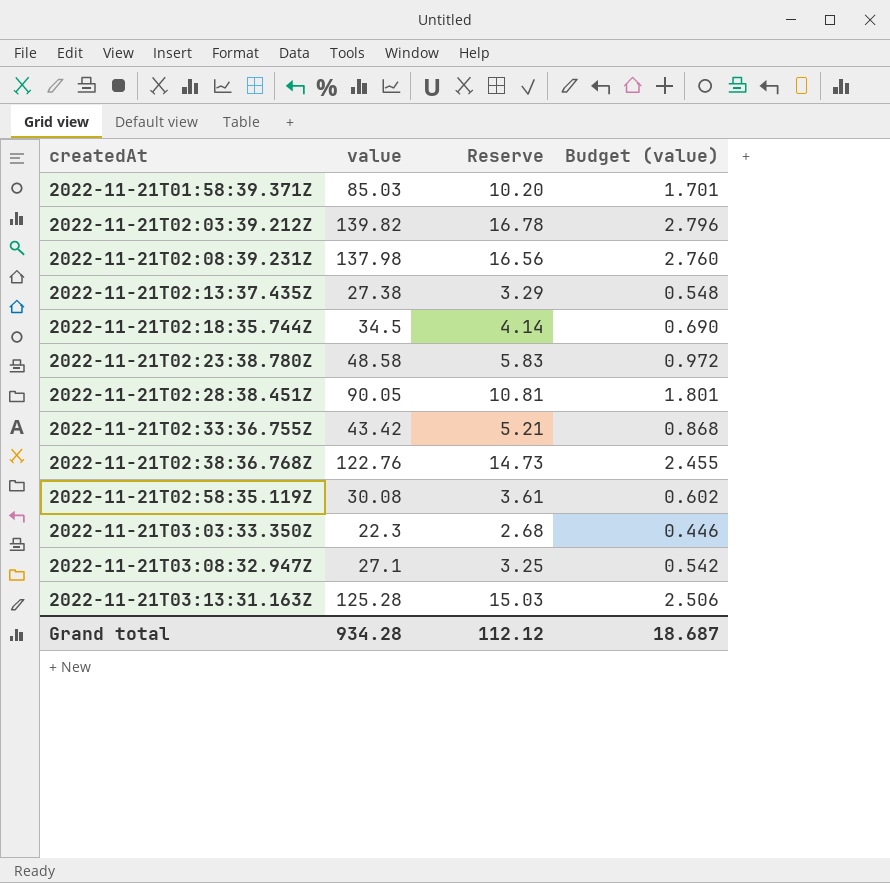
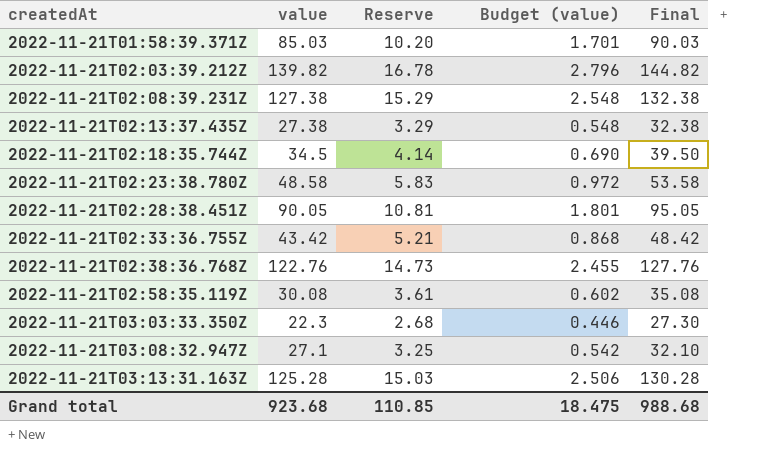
column Final | formula: none -> [value] + 5
2022-11-21T02:08:39.231Z | value: 137.98 -> 127.38
2022-11-21T02:08:39.231Z | Reserve: 16.56 -> 15.29
2022-11-21T02:08:39.231Z | Budget (value): 2.760 -> 2.548
Grand total | value: 934.28 -> 923.68
Grand total | Reserve: 112.12 -> 110.85
Grand total | Budget (value): 18.687 -> 18.475

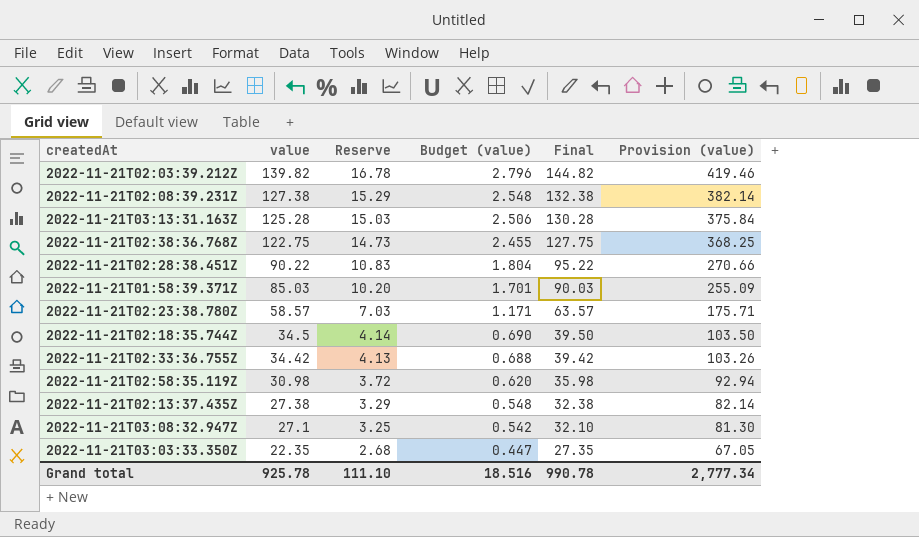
row order: createdAt ascending -> value descending
column Provision (value) | formula: none -> [value] * 3
2022-11-21T02:38:36.768Z | value: 122.76 -> 122.75
2022-11-21T02:38:36.768Z | Final: 127.76 -> 127.75
2022-11-21T02:28:38.451Z | value: 90.05 -> 90.22
2022-11-21T02:28:38.451Z | Reserve: 10.81 -> 10.83
2022-11-21T02:28:38.451Z | Budget (value): 1.801 -> 1.804
2022-11-21T02:28:38.451Z | Final: 95.05 -> 95.22
2022-11-21T02:23:38.780Z | value: 48.58 -> 58.57
2022-11-21T02:23:38.780Z | Reserve: 5.83 -> 7.03
2022-11-21T02:23:38.780Z | Budget (value): 0.972 -> 1.171
2022-11-21T02:23:38.780Z | Final: 53.58 -> 63.57
2022-11-21T02:33:36.755Z | value: 43.42 -> 34.42
2022-11-21T02:33:36.755Z | Reserve: 5.21 -> 4.13
2022-11-21T02:33:36.755Z | Budget (value): 0.868 -> 0.688
2022-11-21T02:33:36.755Z | Final: 48.42 -> 39.42
2022-11-21T02:58:35.119Z | value: 30.08 -> 30.98
2022-11-21T02:58:35.119Z | Reserve: 3.61 -> 3.72
2022-11-21T02:58:35.119Z | Budget (value): 0.602 -> 0.620
2022-11-21T02:58:35.119Z | Final: 35.08 -> 35.98
2022-11-21T03:03:33.350Z | value: 22.3 -> 22.35
2022-11-21T03:03:33.350Z | Budget (value): 0.446 -> 0.447
2022-11-21T03:03:33.350Z | Final: 27.30 -> 27.35
Grand total | value: 923.68 -> 925.78
Grand total | Reserve: 110.85 -> 111.10
Grand total | Budget (value): 18.475 -> 18.516
Grand total | Final: 988.68 -> 990.78

